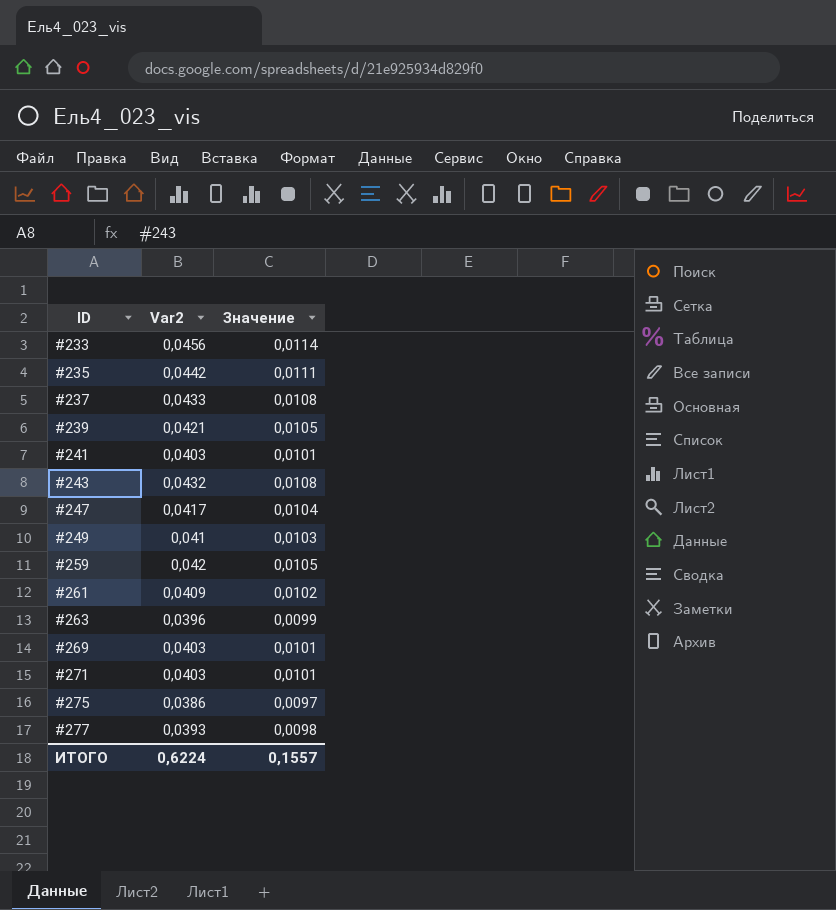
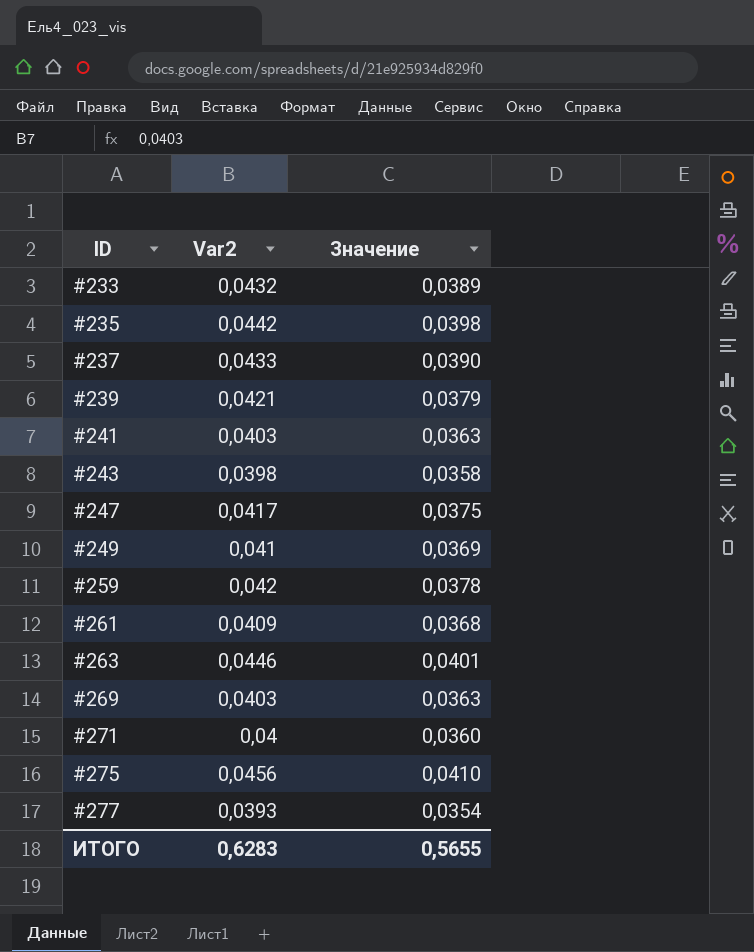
column Значение | formula: [Var2] * 0,25 -> [Var2] * 0,9
#233 | Var2: 0,0456 -> 0,0432
#243 | Var2: 0,0432 -> 0,0398
#263 | Var2: 0,0396 -> 0,0446
#271 | Var2: 0,0403 -> 0,04
#275 | Var2: 0,0386 -> 0,0456
ИТОГО | Var2: 0,6224 -> 0,6283
ИТОГО | Значение: 0,1557 -> 0,5655

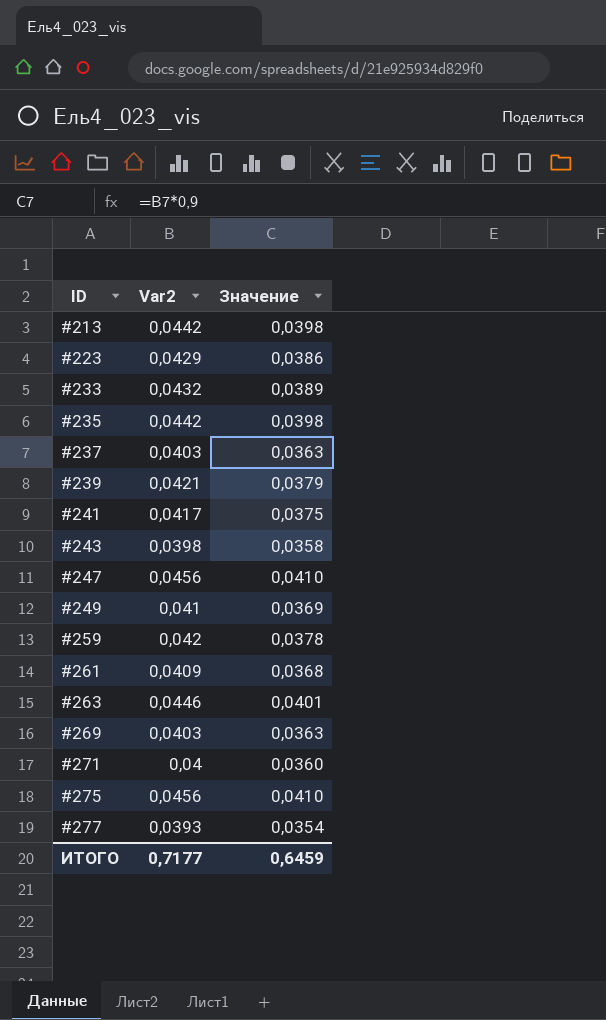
row #213: none -> 0,0442 | 0,0398
row #223: none -> 0,0429 | 0,0386
#237 | Var2: 0,0433 -> 0,0403
#237 | Значение: 0,0390 -> 0,0363
#241 | Var2: 0,0403 -> 0,0417
#241 | Значение: 0,0363 -> 0,0375
#247 | Var2: 0,0417 -> 0,0456
#247 | Значение: 0,0375 -> 0,0410
ИТОГО | Var2: 0,6283 -> 0,7177
ИТОГО | Значение: 0,5655 -> 0,6459

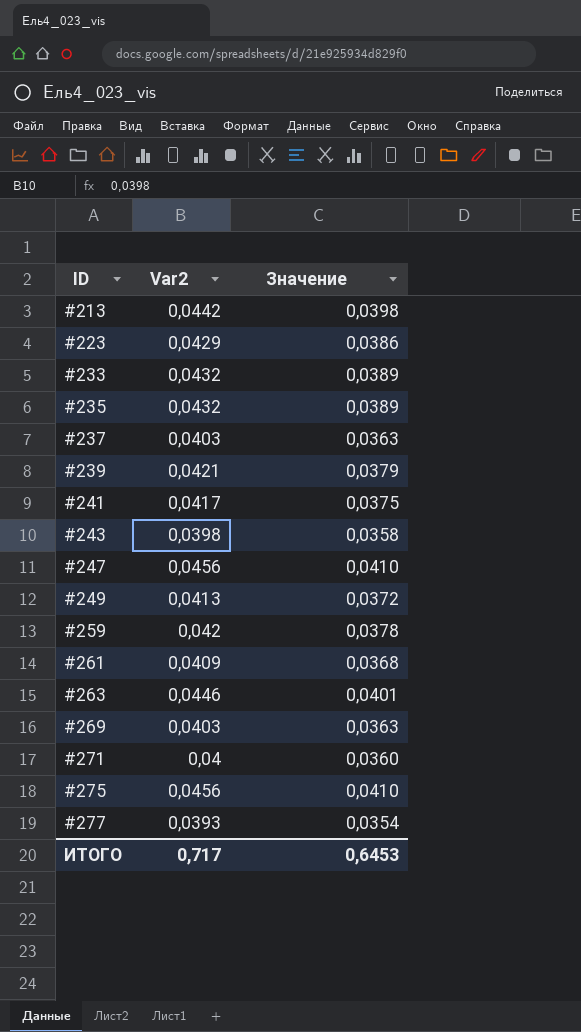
#235 | Var2: 0,0442 -> 0,0432
#235 | Значение: 0,0398 -> 0,0389
#249 | Var2: 0,041 -> 0,0413
#249 | Значение: 0,0369 -> 0,0372
ИТОГО | Var2: 0,7177 -> 0,717
ИТОГО | Значение: 0,6459 -> 0,6453

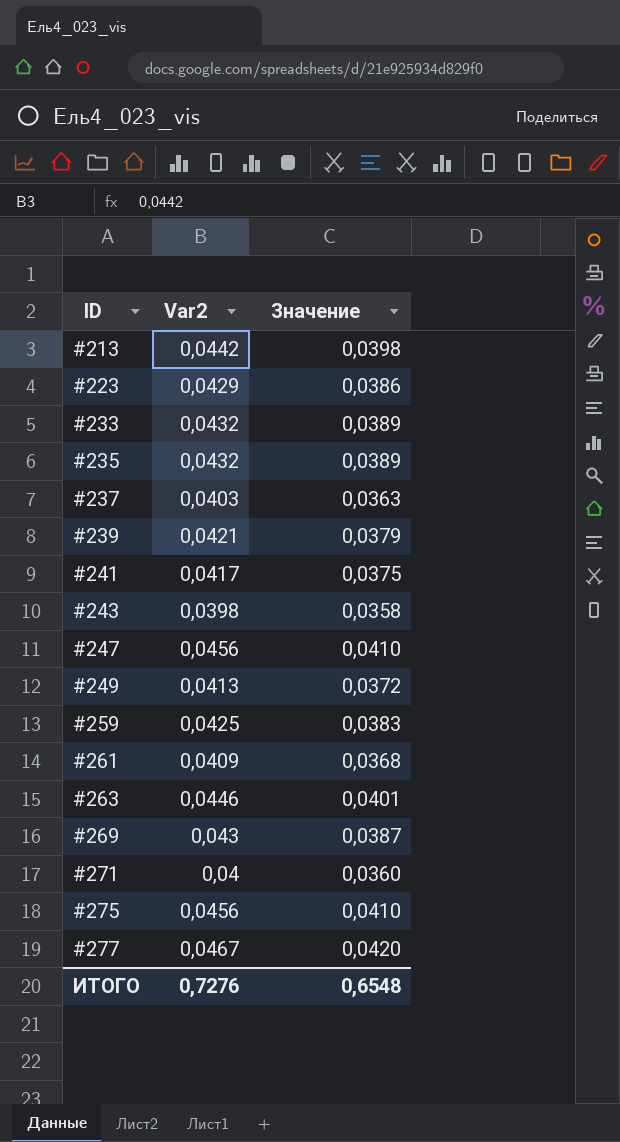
#259 | Var2: 0,042 -> 0,0425
#259 | Значение: 0,0378 -> 0,0383
#269 | Var2: 0,0403 -> 0,043
#269 | Значение: 0,0363 -> 0,0387
#277 | Var2: 0,0393 -> 0,0467
#277 | Значение: 0,0354 -> 0,0420
ИТОГО | Var2: 0,717 -> 0,7276
ИТОГО | Значение: 0,6453 -> 0,6548

